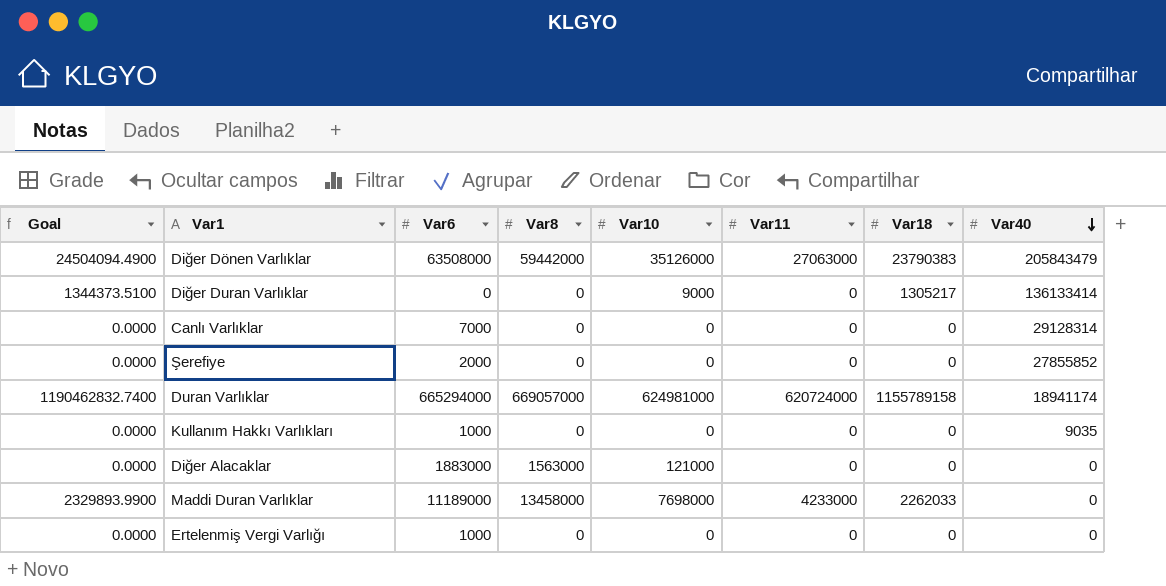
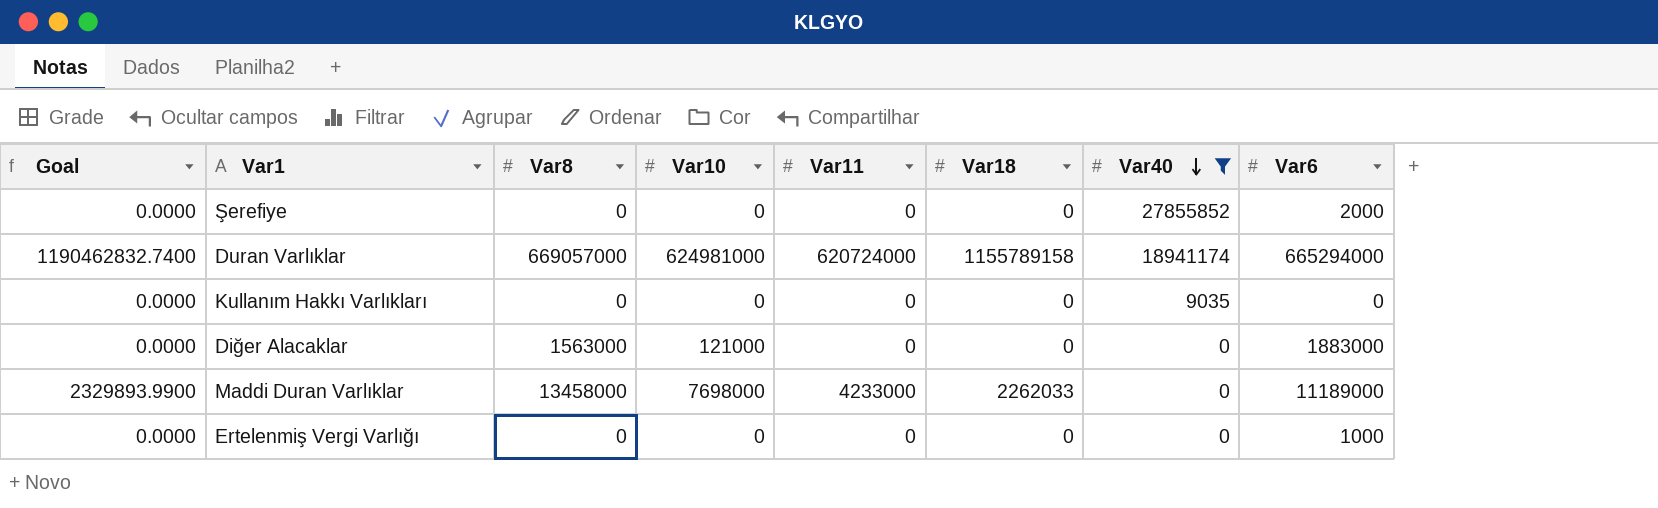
filter: none -> Var40 <= 27855852
column Var6 | position: 3 -> 8
Kullanım Hakkı Varlıkları | Var6: 1000 -> 0

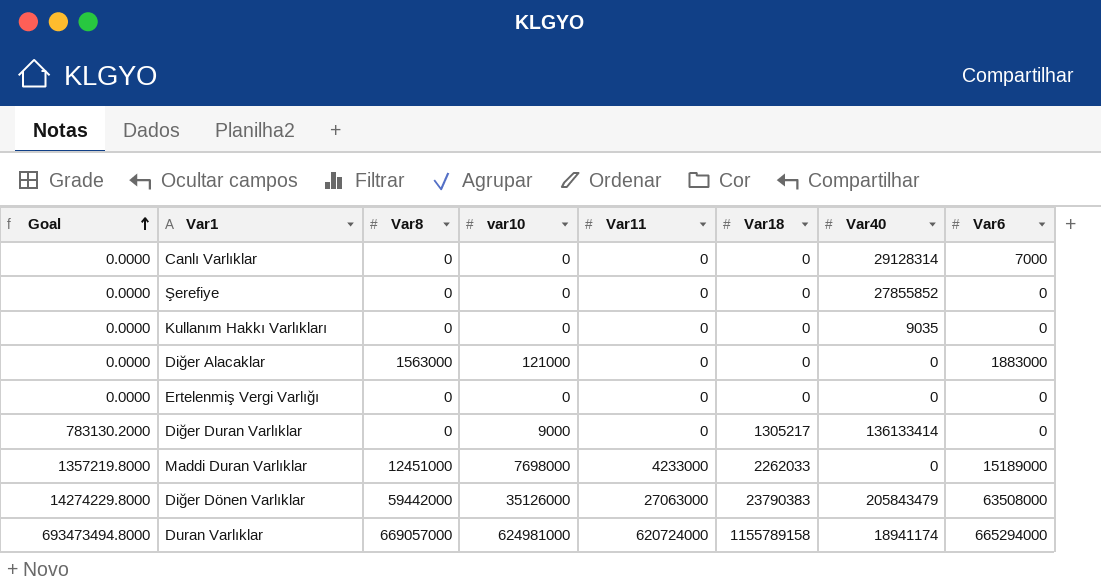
filter: Var40 <= 27855852 -> none
row order: Var40 descending -> Goal ascending
column Goal | formula: [Var18] * 1.03 -> [Var18] * 0.6
column name: Var10 -> var10
Şerefiye | Var6: 2000 -> 0
Ertelenmiş Vergi Varlığı | Var6: 1000 -> 0
Maddi Duran Varlıklar | Var8: 13458000 -> 12451000
Maddi Duran Varlıklar | Var6: 11189000 -> 15189000

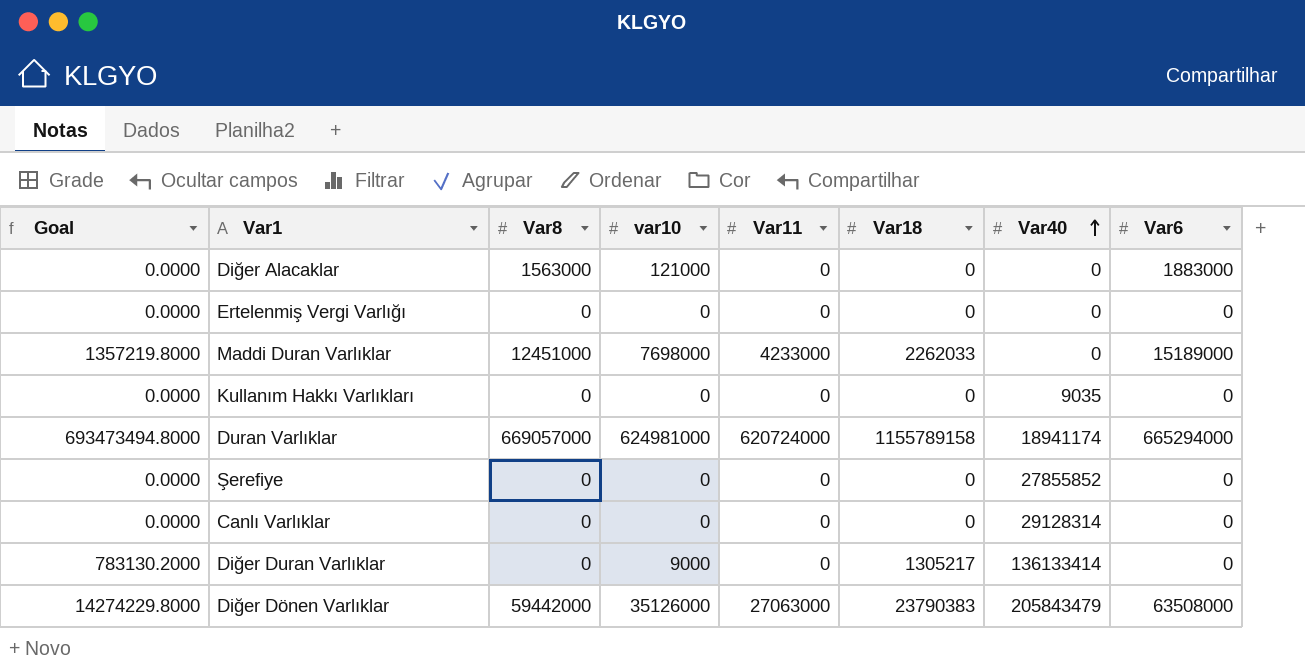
row order: Goal ascending -> Var40 ascending
Canlı Varlıklar | Var6: 7000 -> 0

